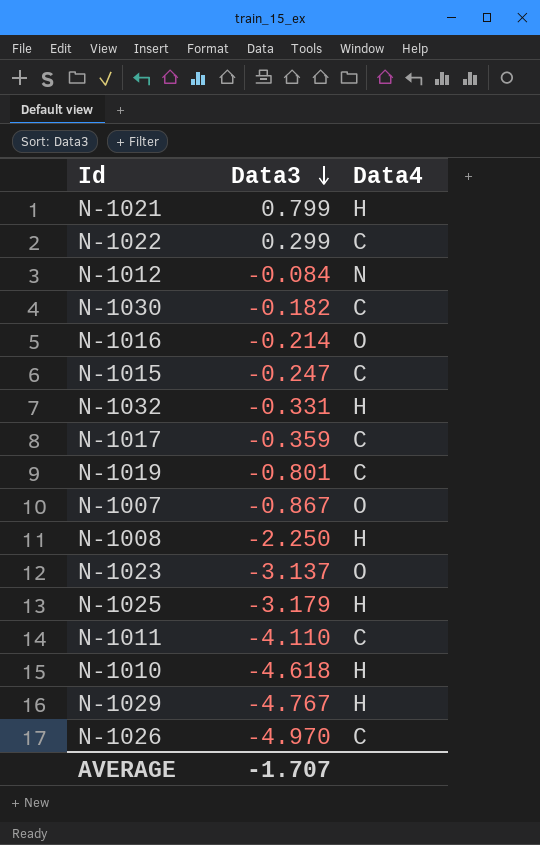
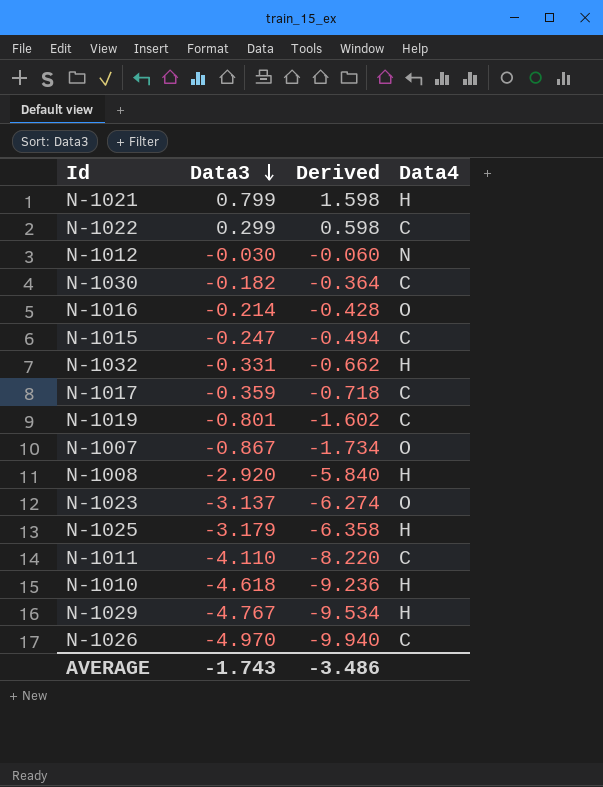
column Derived | formula: none -> [Data3] * 2
N-1012 | Data3: -0.084 -> -0.030
N-1008 | Data3: -2.250 -> -2.920
AVERAGE | Data3: -1.707 -> -1.743

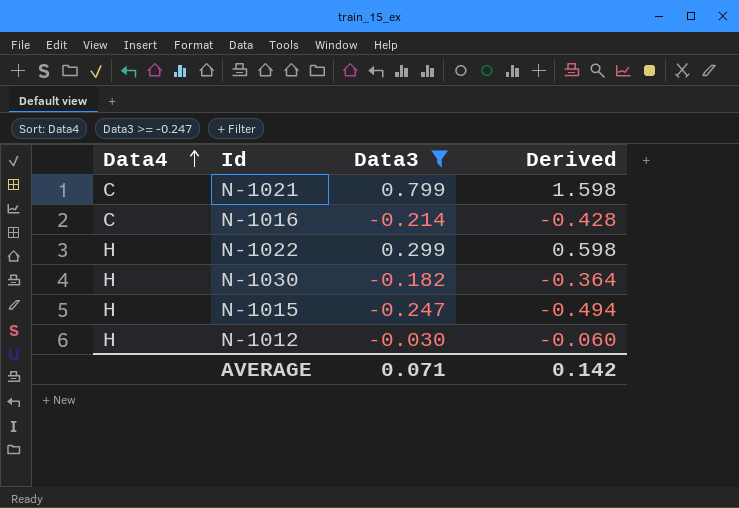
filter: none -> Data3 >= -0.247
row order: Data3 descending -> Data4 ascending
column Data4 | position: 4 -> 1
N-1021 | Data4: H -> C
N-1016 | Data4: O -> C
N-1022 | Data4: C -> H
N-1030 | Data4: C -> H
N-1015 | Data4: C -> H
N-1012 | Data4: N -> H
AVERAGE | Data3: -1.743 -> 0.071
AVERAGE | Derived: -3.486 -> 0.142

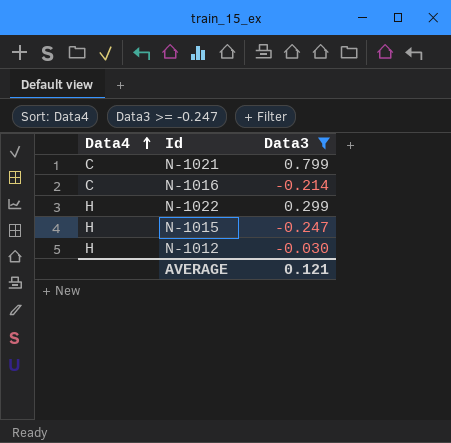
column Derived | formula: [Data3] * 2 -> none
row N-1030: H | -0.182 | -0.364 -> none
AVERAGE | Data3: 0.071 -> 0.121

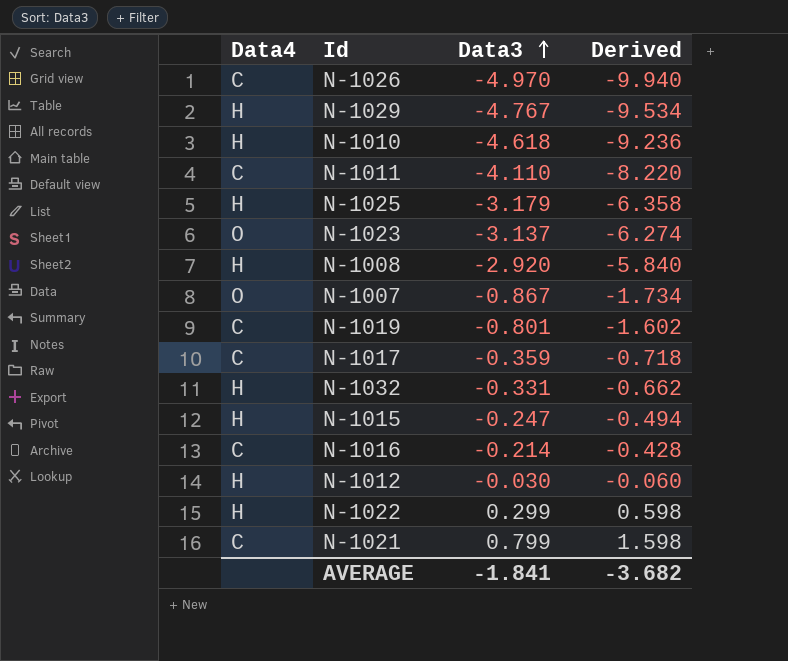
filter: Data3 >= -0.247 -> none
row order: Data4 ascending -> Data3 ascending
column Derived | formula: none -> [Data3] * 2
AVERAGE | Data3: 0.121 -> -1.841

